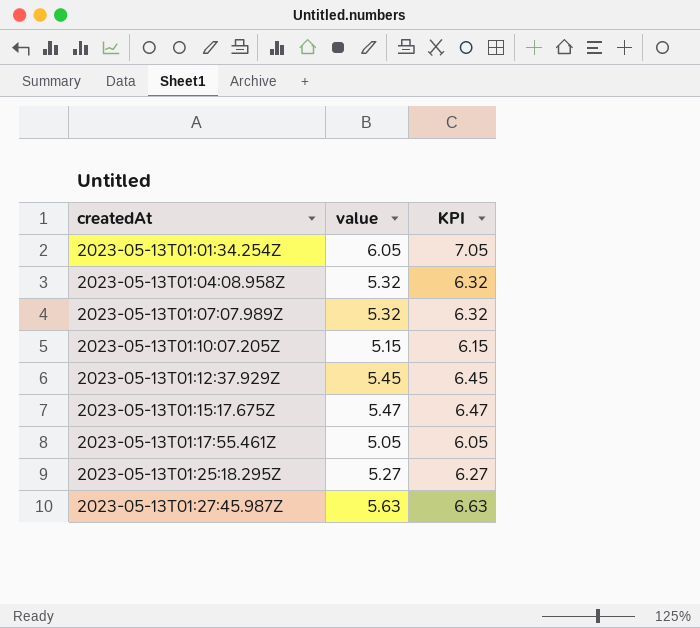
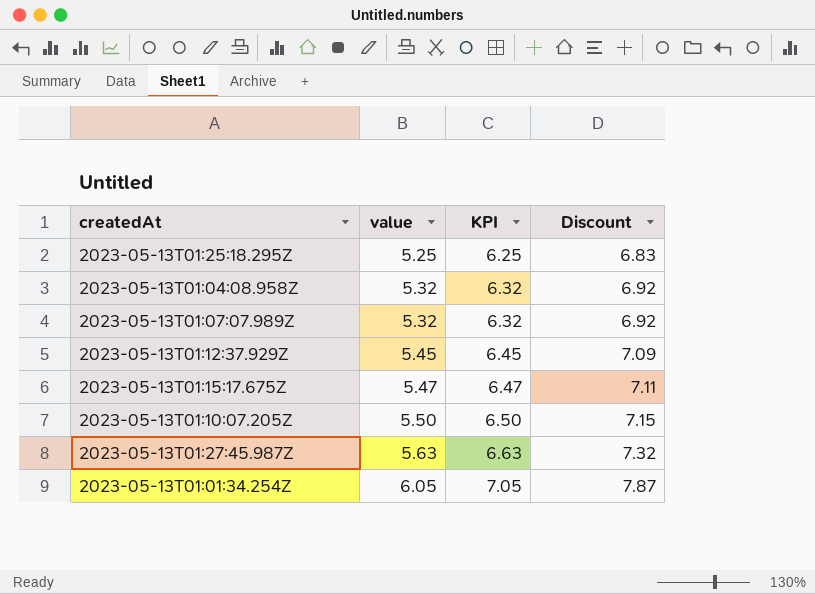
row order: createdAt ascending -> value ascending
column Discount | formula: none -> [value] * 1.3
row 2023-05-13T01:17:55.461Z: 5.05 | 6.05 -> none
2023-05-13T01:25:18.295Z | value: 5.27 -> 5.25
2023-05-13T01:25:18.295Z | KPI: 6.27 -> 6.25
2023-05-13T01:10:07.205Z | value: 5.15 -> 5.50
2023-05-13T01:10:07.205Z | KPI: 6.15 -> 6.50

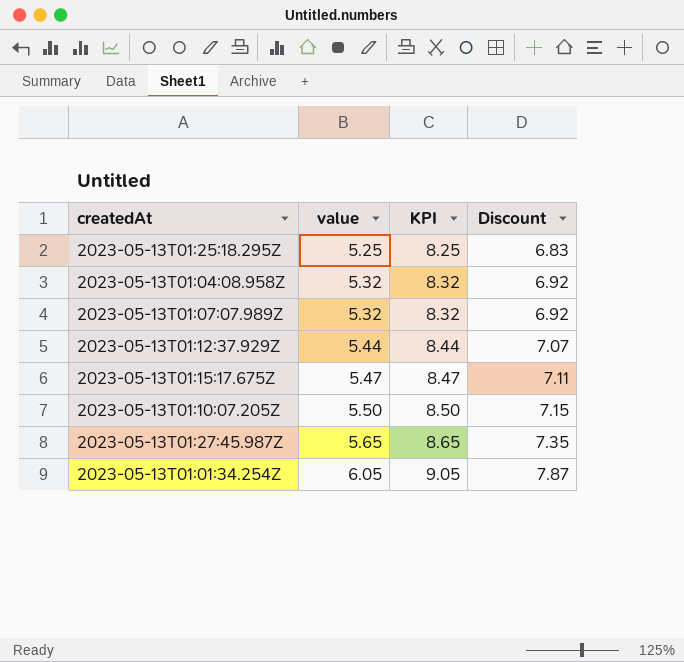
column KPI | formula: [value] + 1 -> [value] + 3
2023-05-13T01:12:37.929Z | value: 5.45 -> 5.44
2023-05-13T01:12:37.929Z | Discount: 7.09 -> 7.07
2023-05-13T01:27:45.987Z | value: 5.63 -> 5.65
2023-05-13T01:27:45.987Z | Discount: 7.32 -> 7.35

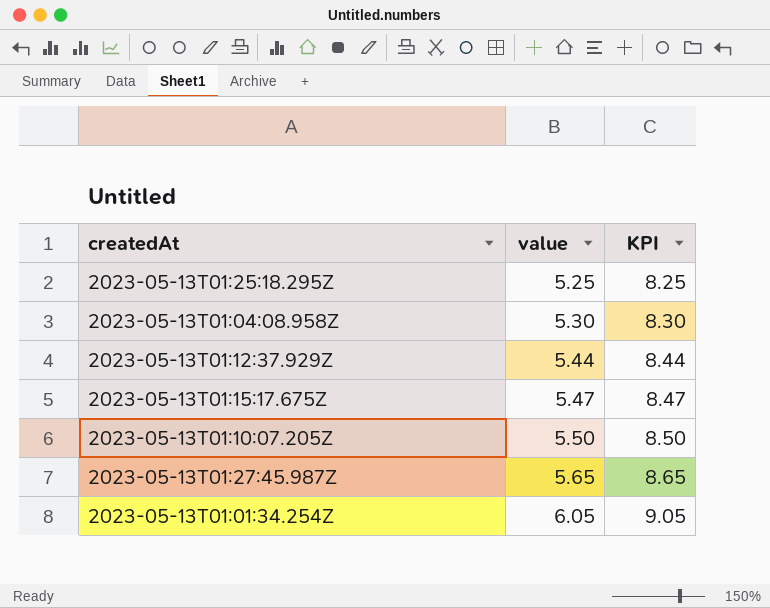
column Discount | formula: [value] * 1.3 -> none
row 2023-05-13T01:07:07.989Z: 5.32 | 8.32 | 6.92 -> none
2023-05-13T01:04:08.958Z | value: 5.32 -> 5.30
2023-05-13T01:04:08.958Z | KPI: 8.32 -> 8.30

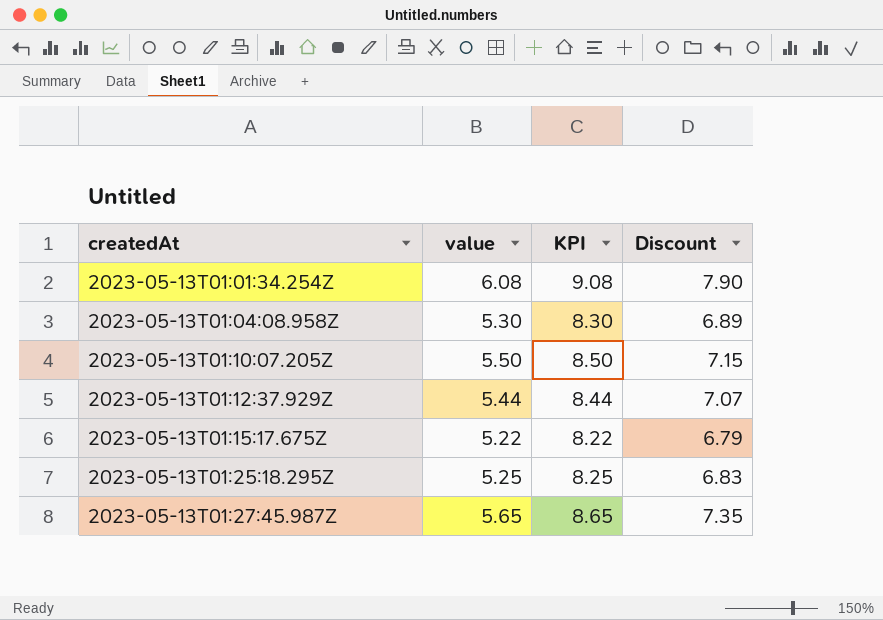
row order: value ascending -> createdAt ascending
column Discount | formula: none -> [value] * 1.3
2023-05-13T01:01:34.254Z | value: 6.05 -> 6.08
2023-05-13T01:01:34.254Z | KPI: 9.05 -> 9.08
2023-05-13T01:15:17.675Z | value: 5.47 -> 5.22
2023-05-13T01:15:17.675Z | KPI: 8.47 -> 8.22

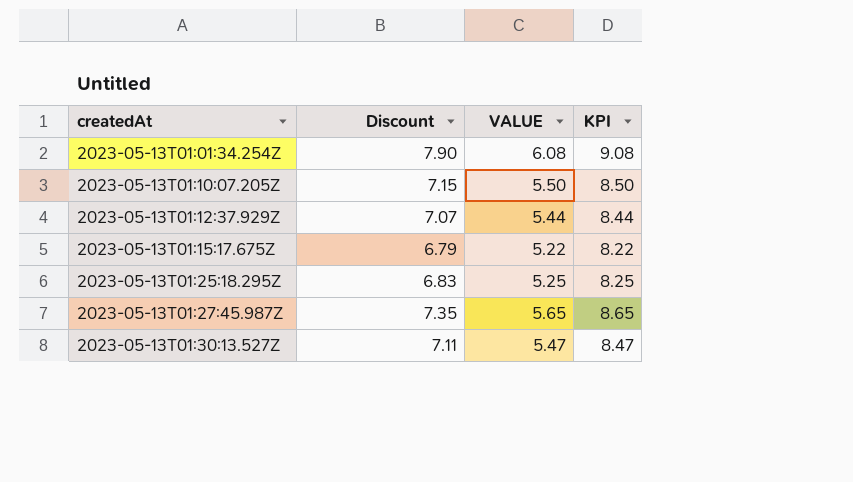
column Discount | position: 4 -> 2
column name: value -> VALUE
row 2023-05-13T01:04:08.958Z: 5.30 | 8.30 | 6.89 -> none
row 2023-05-13T01:30:13.527Z: none -> 7.11 | 5.47 | 8.47

